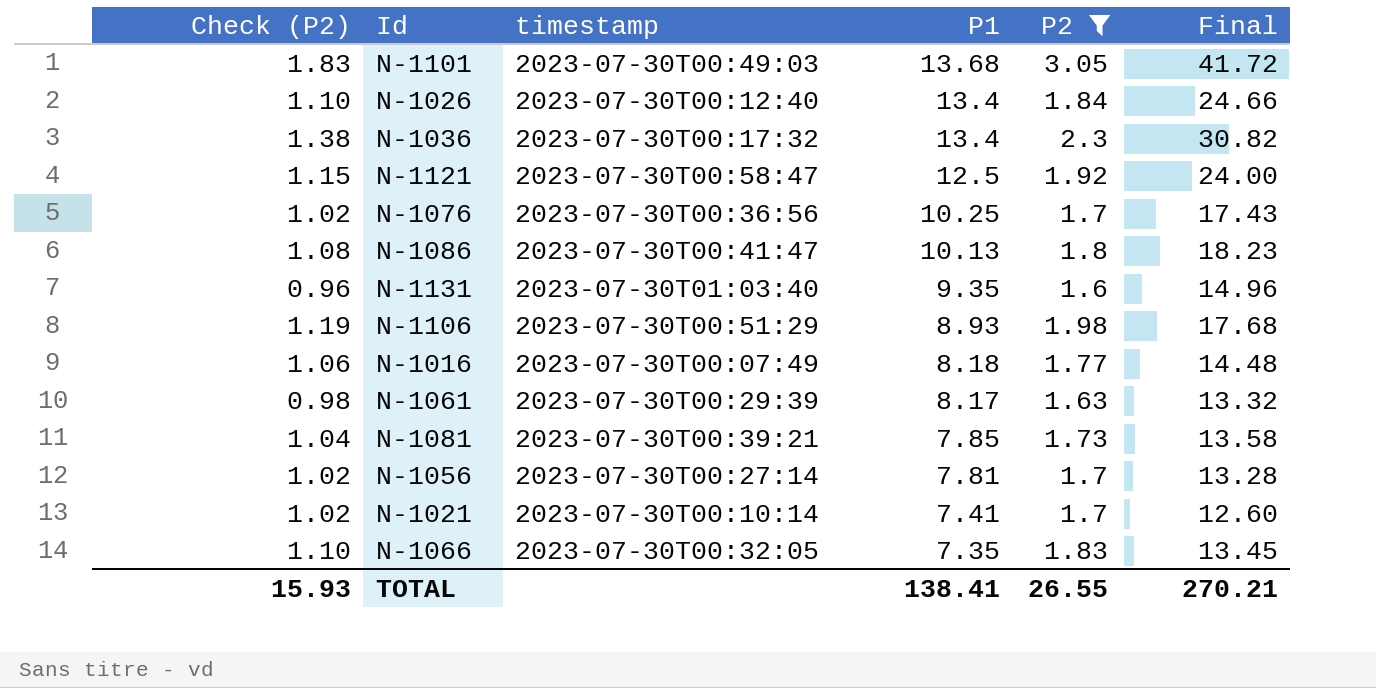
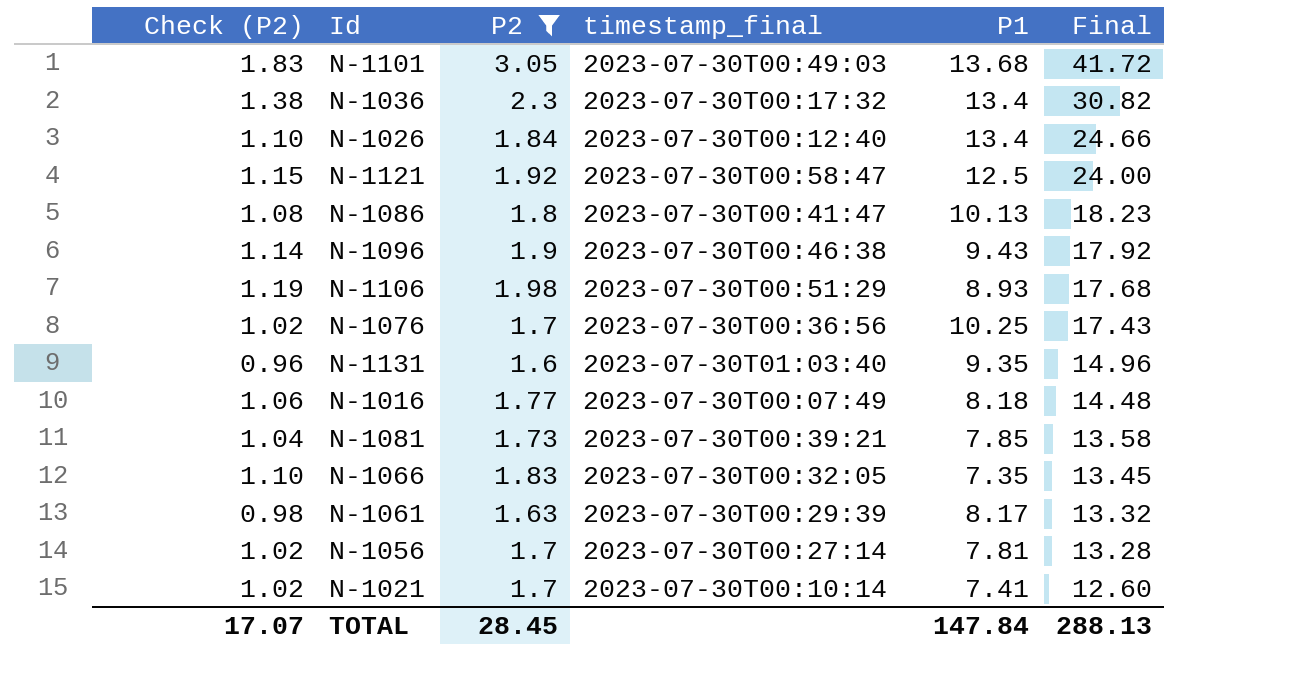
row order: P1 descending -> Final descending
column P2 | position: 5 -> 3
column name: timestamp -> timestamp_final
row N-1096: none -> 1.14 | 1.9 | 2023-07-30T00:46:38 | 9.43 | 17.92
TOTAL | Check (P2): 15.93 -> 17.07
TOTAL | P2: 26.55 -> 28.45
TOTAL | P1: 138.41 -> 147.84
TOTAL | Final: 270.21 -> 288.13

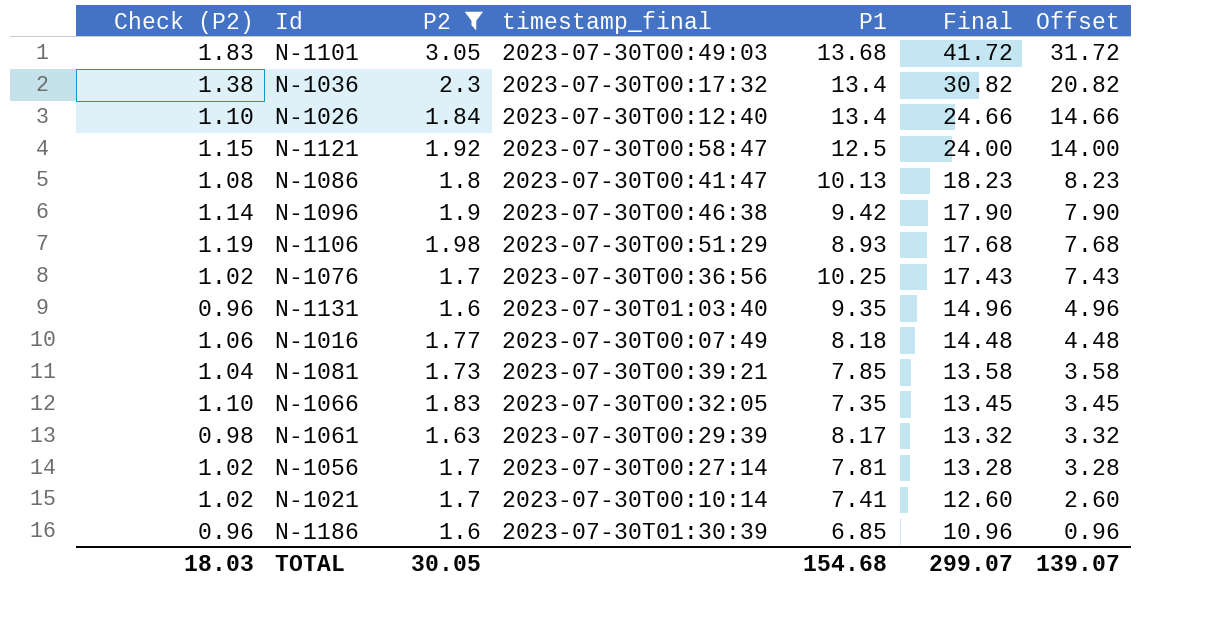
column Offset | formula: none -> [Final] - 10
N-1096 | P1: 9.43 -> 9.42
N-1096 | Final: 17.92 -> 17.90
row N-1186: none -> 0.96 | 1.6 | 2023-07-30T01:30:39 | 6.85 | 10.96 | 0.96
TOTAL | Check (P2): 17.07 -> 18.03
TOTAL | P2: 28.45 -> 30.05
TOTAL | P1: 147.84 -> 154.68
TOTAL | Final: 288.13 -> 299.07

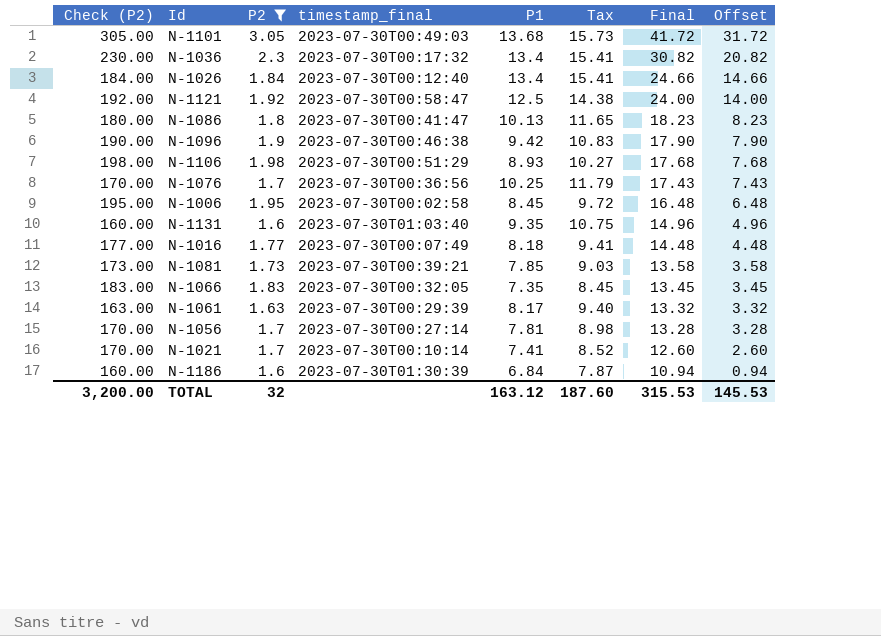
column Check (P2) | formula: [P2] * 0.6 -> [P2] * 100
column Tax | formula: none -> [P1] * 1.15
row N-1006: none -> 195.00 | 1.95 | 2023-07-30T00:02:58 | 8.45 | 9.72 | 16.48 | 6.48
N-1186 | P1: 6.85 -> 6.84
N-1186 | Final: 10.96 -> 10.94
N-1186 | Offset: 0.96 -> 0.94
TOTAL | Check (P2): 18.03 -> 3,200.00
TOTAL | P2: 30.05 -> 32
TOTAL | P1: 154.68 -> 163.12
TOTAL | Final: 299.07 -> 315.53
TOTAL | Offset: 139.07 -> 145.53

